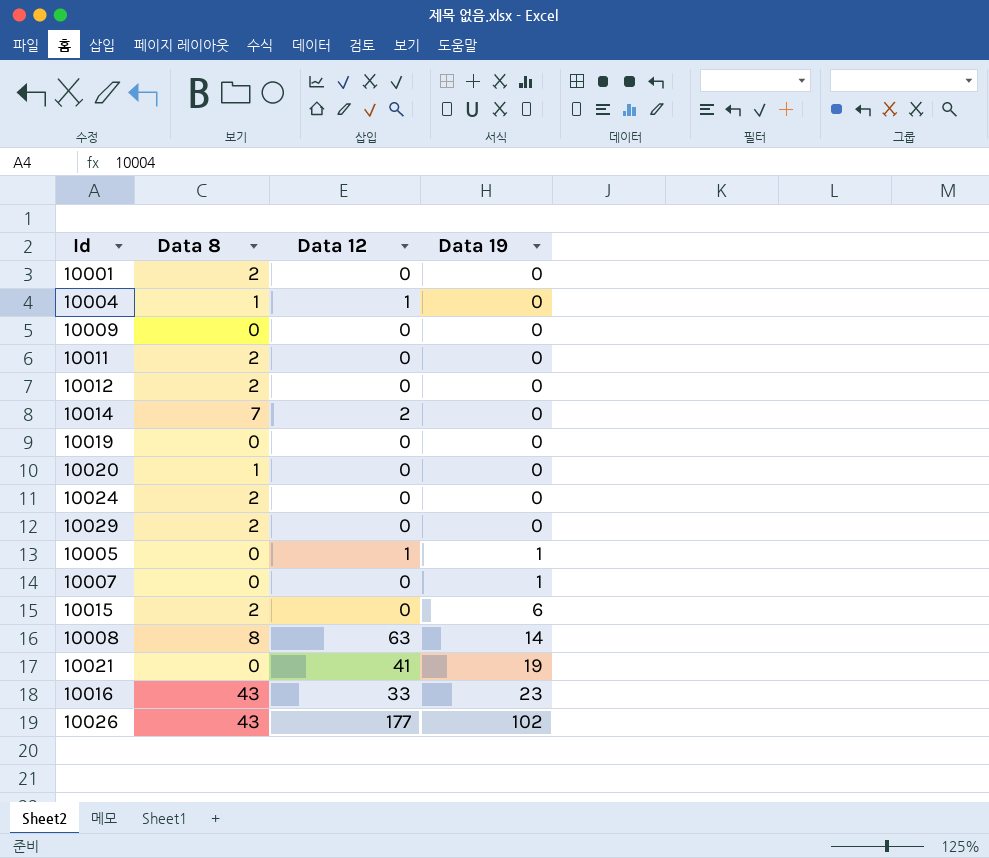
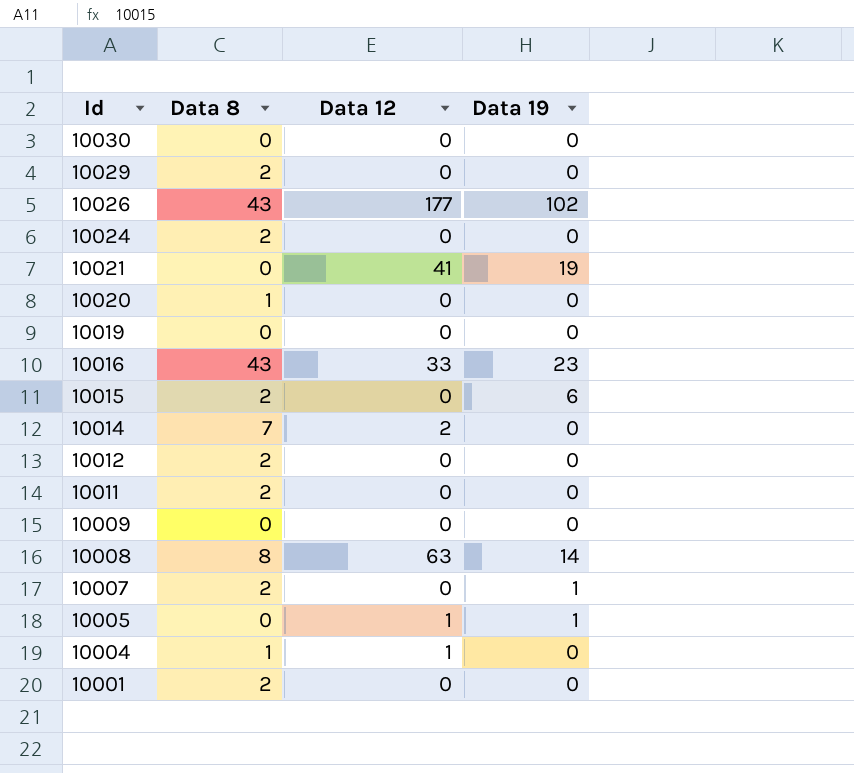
row order: Data 19 ascending -> Id descending
row 10030: none -> 0 | 0 | 0
10007 | Data 8: 0 -> 2

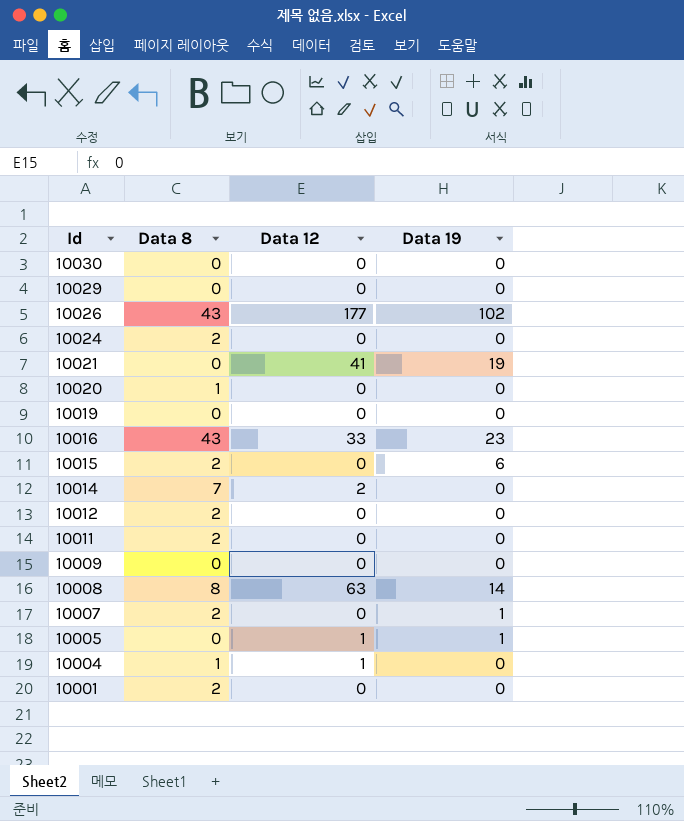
10029 | Data 8: 2 -> 0

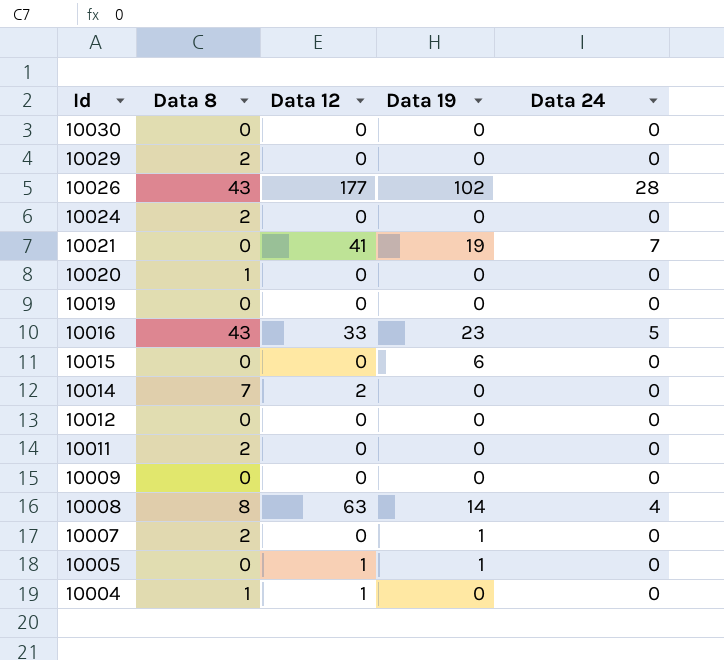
column Data 24 | position: none -> 5
row 10001: 2 | 0 | 0 -> none
10029 | Data 8: 0 -> 2
10015 | Data 8: 2 -> 0
10012 | Data 8: 2 -> 0

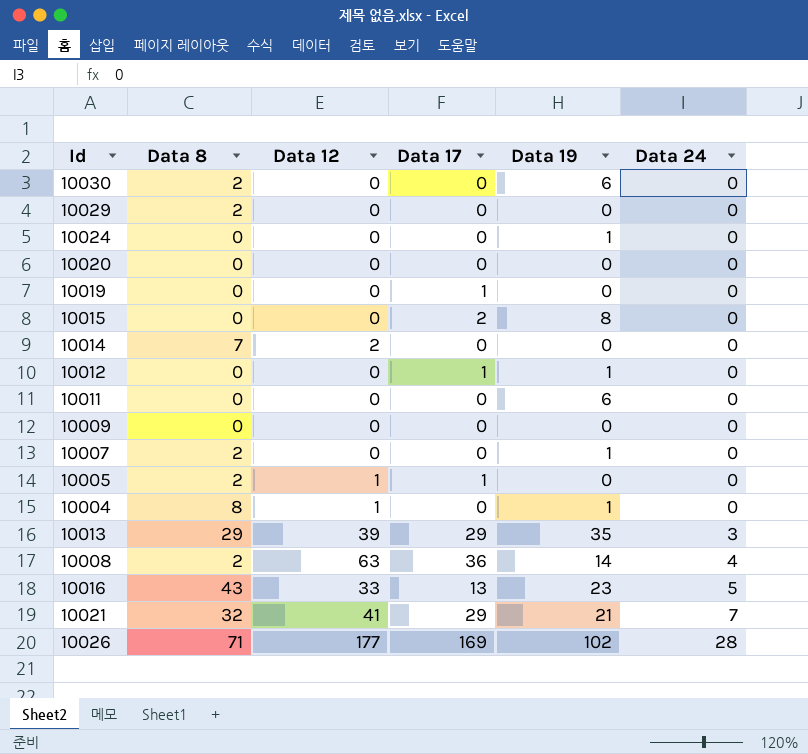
row order: Id descending -> Data 24 ascending
column Data 17 | position: none -> 4
10030 | Data 8: 0 -> 2
10030 | Data 19: 0 -> 6
10024 | Data 8: 2 -> 0
10024 | Data 19: 0 -> 1
10020 | Data 8: 1 -> 0
10015 | Data 19: 6 -> 8
10012 | Data 19: 0 -> 1
10011 | Data 8: 2 -> 0
10011 | Data 19: 0 -> 6
10005 | Data 8: 0 -> 2
10005 | Data 19: 1 -> 0
10004 | Data 8: 1 -> 8
10004 | Data 19: 0 -> 1
row 10013: none -> 29 | 39 | 29 | 35 | 3
10008 | Data 8: 8 -> 2
10021 | Data 8: 0 -> 32
10021 | Data 19: 19 -> 21
10026 | Data 8: 43 -> 71

